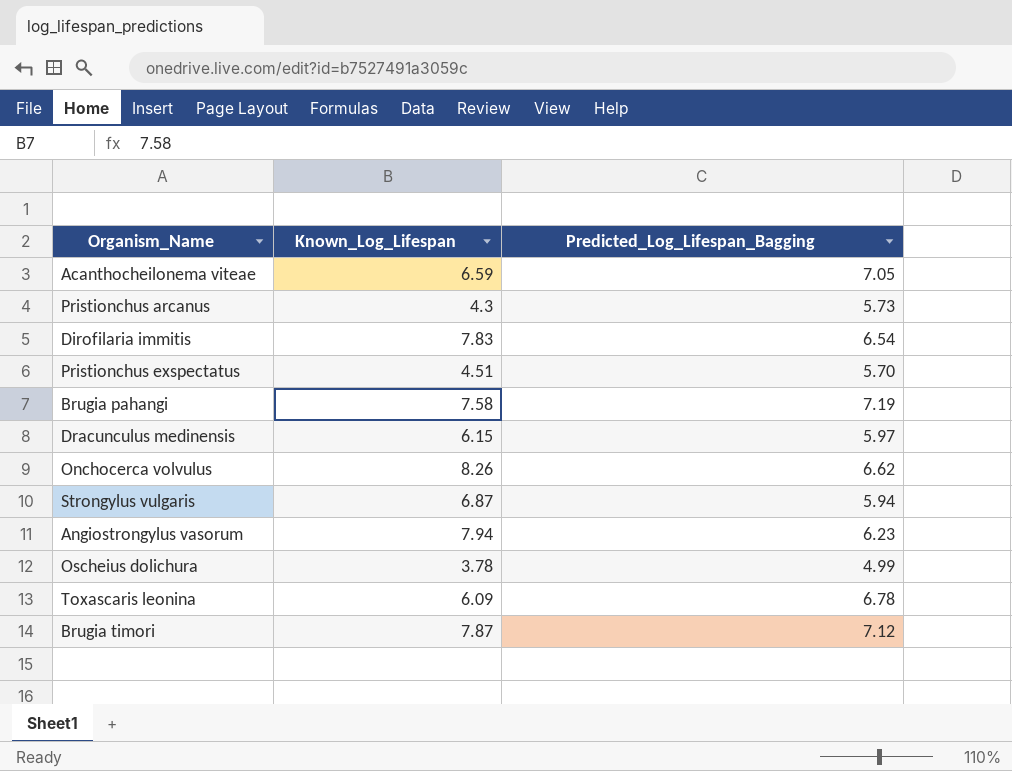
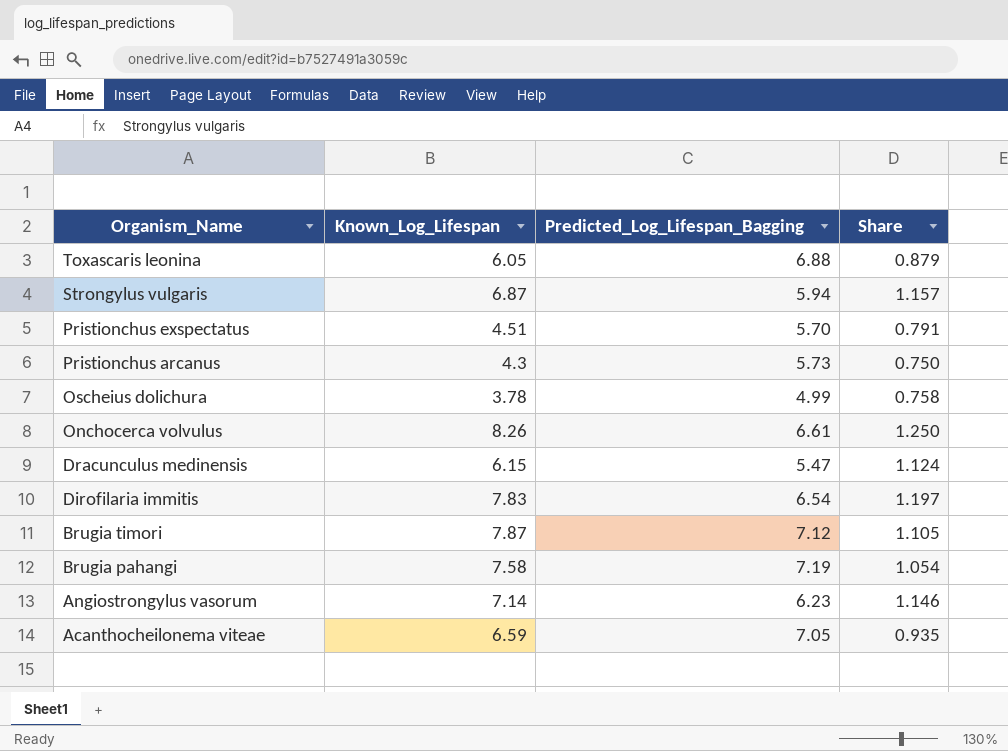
row order: none -> Organism_Name descending
column Share | formula: none -> [Known_Log_Lifespan] / [Predicted_Log_Lifespan_Bagging]
Toxascaris leonina | Known_Log_Lifespan: 6.09 -> 6.05
Toxascaris leonina | Predicted_Log_Lifespan_Bagging: 6.78 -> 6.88
Onchocerca volvulus | Predicted_Log_Lifespan_Bagging: 6.62 -> 6.61
Dracunculus medinensis | Predicted_Log_Lifespan_Bagging: 5.97 -> 5.47
Angiostrongylus vasorum | Known_Log_Lifespan: 7.94 -> 7.14

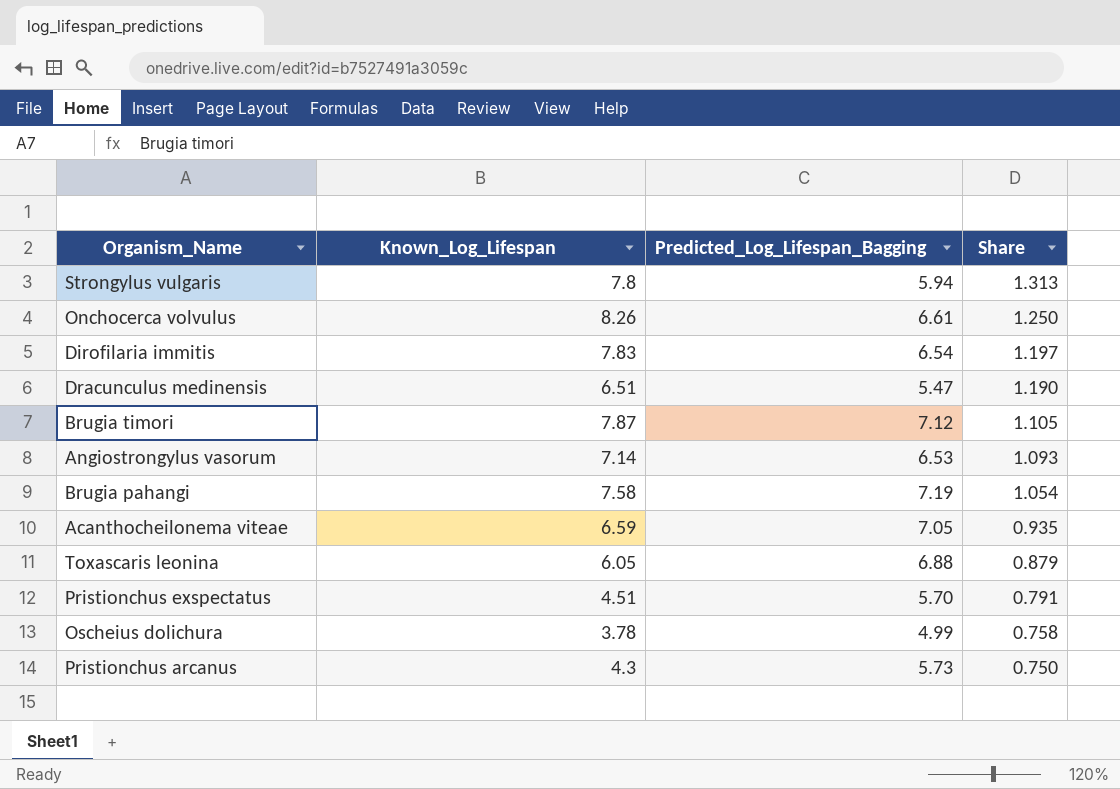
row order: Organism_Name descending -> Share descending
Strongylus vulgaris | Known_Log_Lifespan: 6.87 -> 7.8
Strongylus vulgaris | Share: 1.157 -> 1.313
Dracunculus medinensis | Known_Log_Lifespan: 6.15 -> 6.51
Dracunculus medinensis | Share: 1.124 -> 1.190
Angiostrongylus vasorum | Predicted_Log_Lifespan_Bagging: 6.23 -> 6.53
Angiostrongylus vasorum | Share: 1.146 -> 1.093

